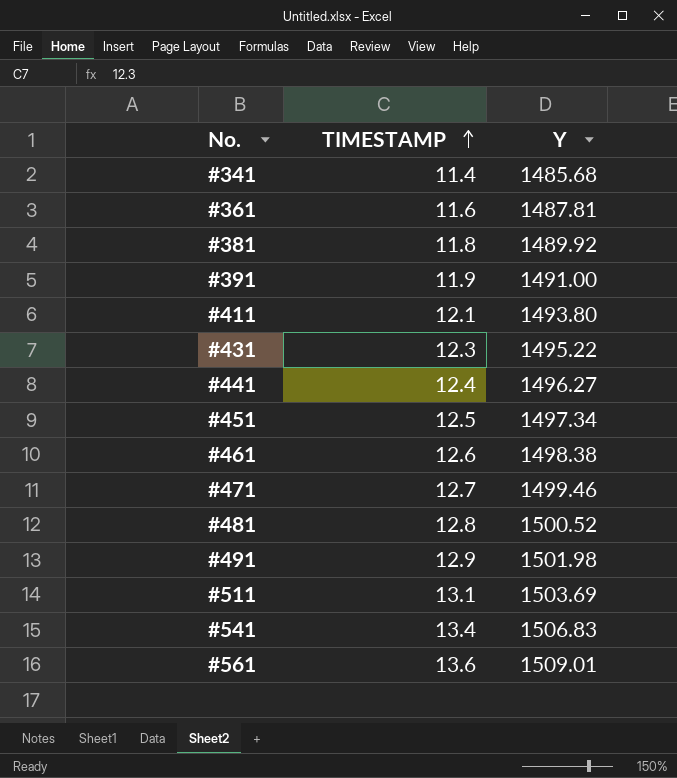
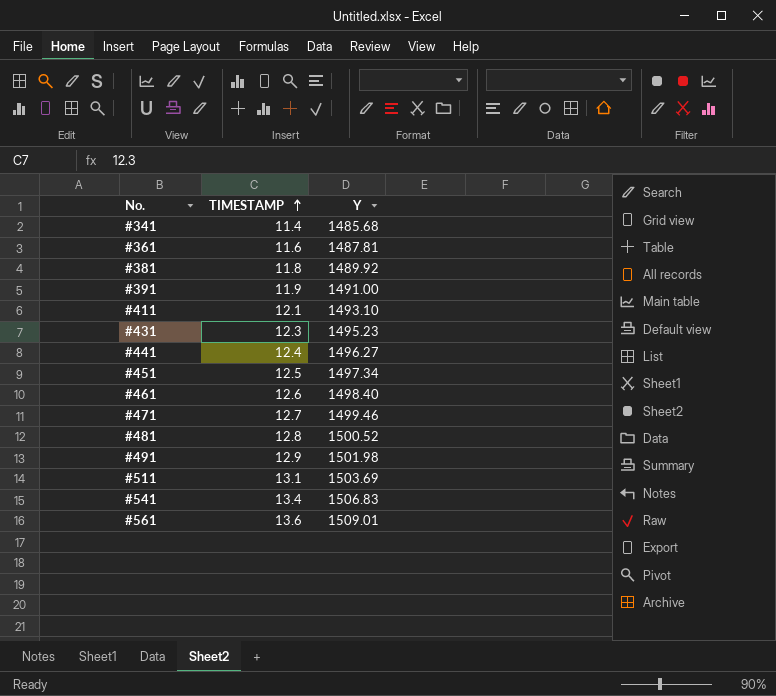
#411 | Y: 1493.80 -> 1493.10
#431 | Y: 1495.22 -> 1495.23
#461 | Y: 1498.38 -> 1498.40

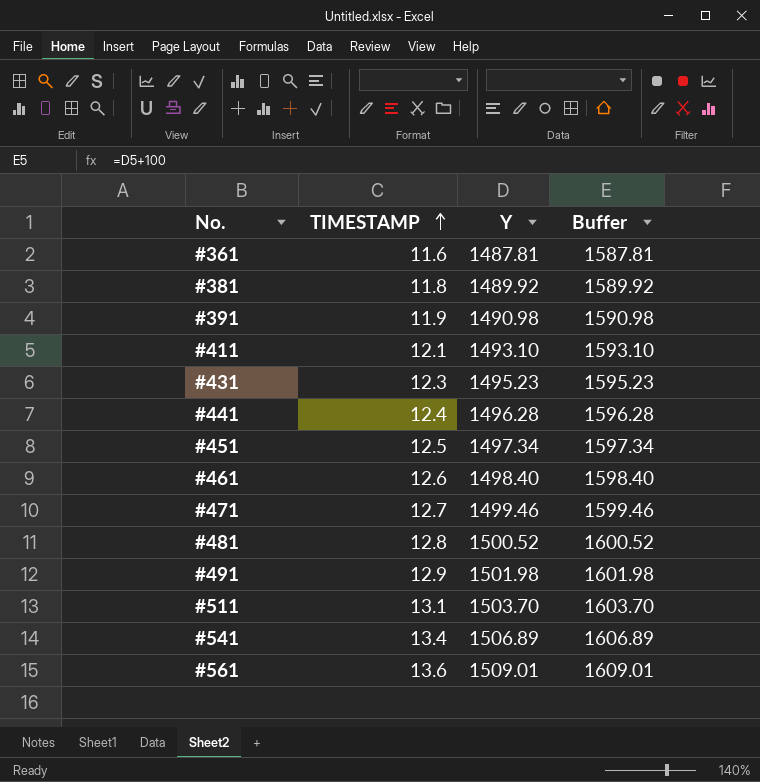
column Buffer | formula: none -> [Y] + 100
row #341: 11.4 | 1485.68 -> none
#391 | Y: 1491.00 -> 1490.98
#441 | Y: 1496.27 -> 1496.28
#511 | Y: 1503.69 -> 1503.70
#541 | Y: 1506.83 -> 1506.89

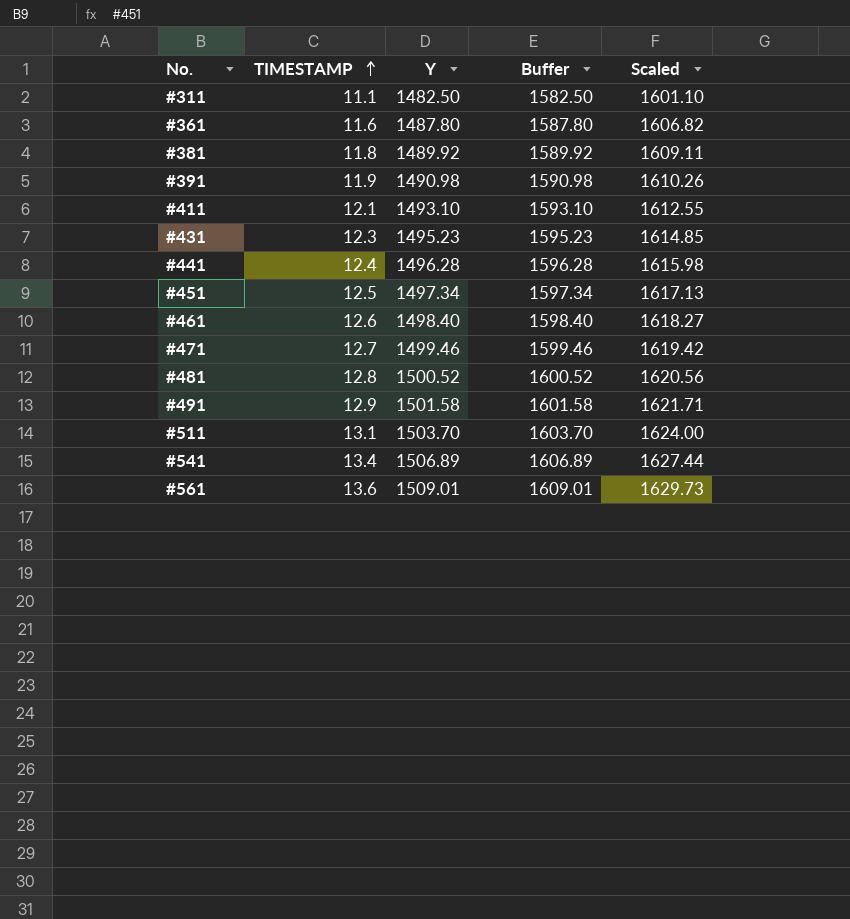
column Scaled | formula: none -> [Y] * 1.08
row #311: none -> 11.1 | 1482.50 | 1582.50 | 1601.10
#361 | Y: 1487.81 -> 1487.80
#361 | Buffer: 1587.81 -> 1587.80
#491 | Y: 1501.98 -> 1501.58
#491 | Buffer: 1601.98 -> 1601.58

